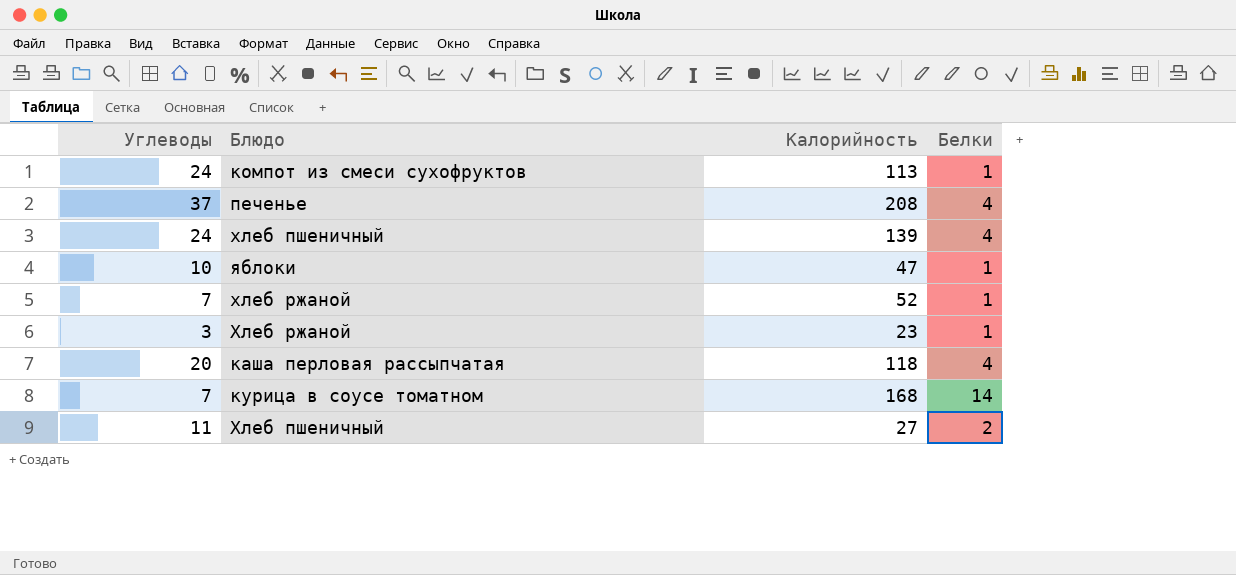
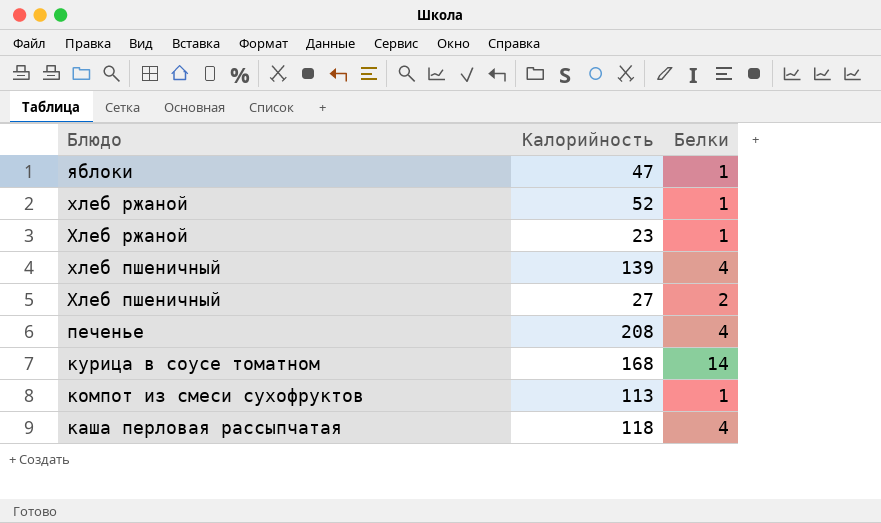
row order: none -> Блюдо descending
column Углеводы | position: 1 -> none

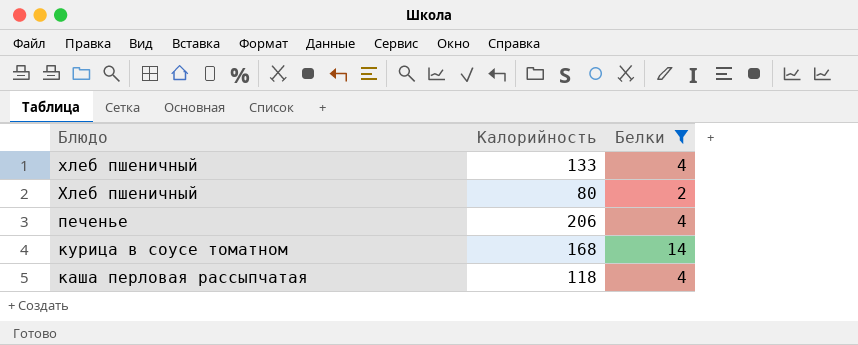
filter: none -> Белки != 1
хлеб пшеничный | Калорийность: 139 -> 133
Хлеб пшеничный | Калорийность: 27 -> 80
печенье | Калорийность: 208 -> 206

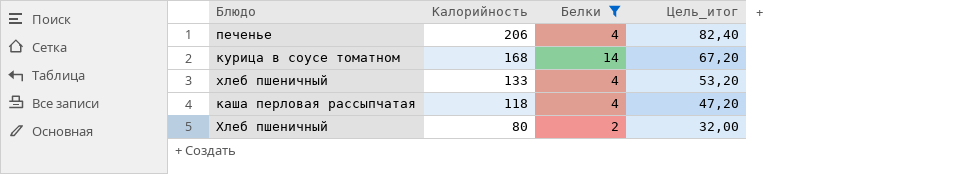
row order: Блюдо descending -> Калорийность descending
column Цель_итог | formula: none -> [Калорийность] * 0,4

